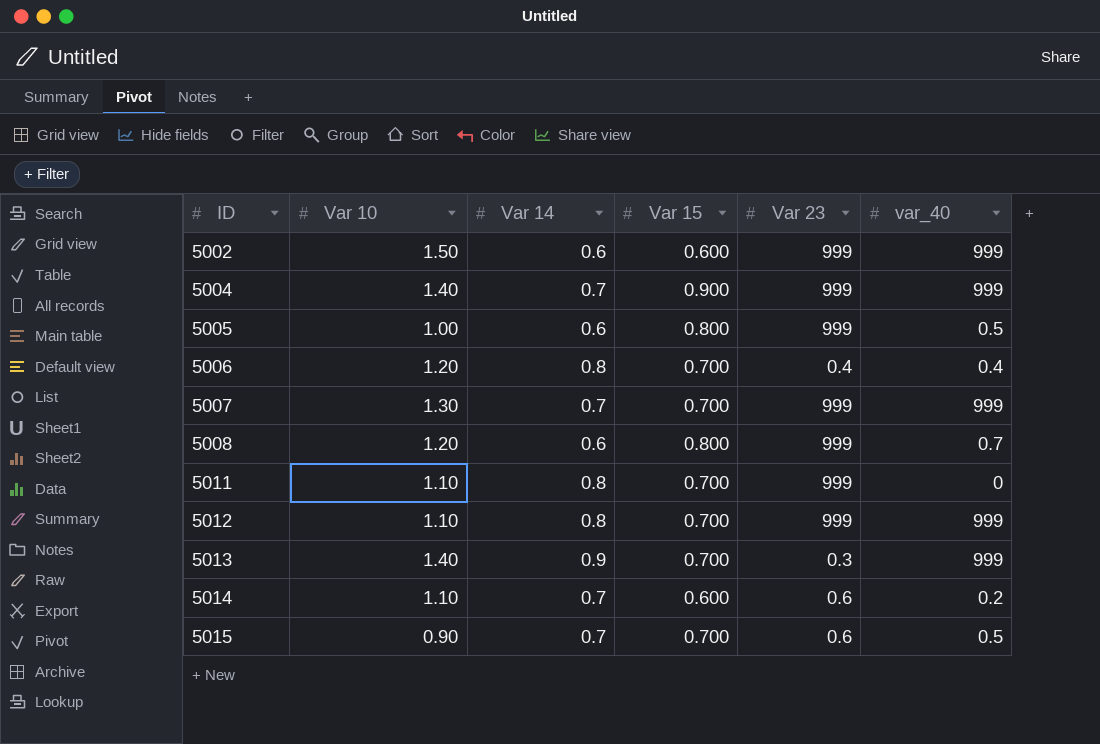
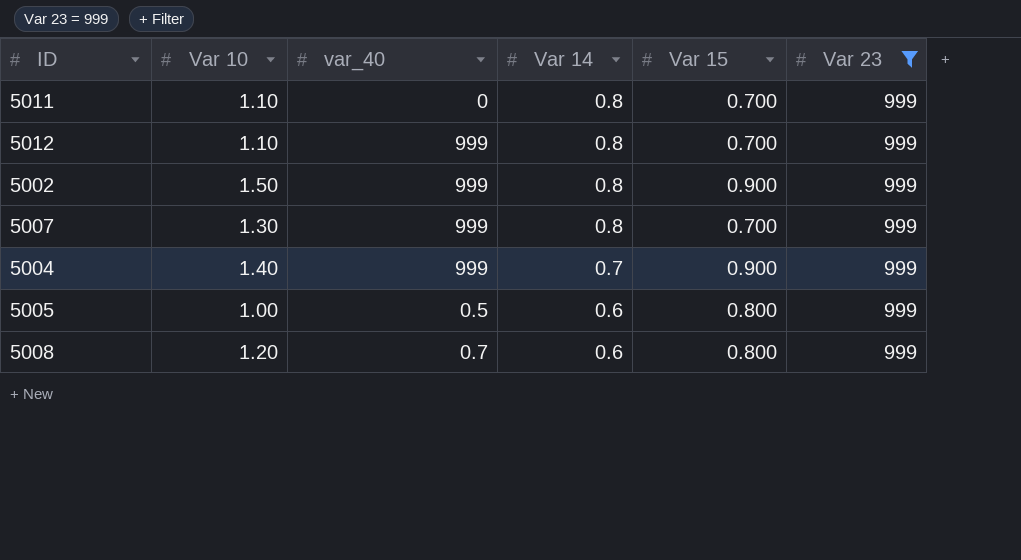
filter: none -> Var 23 = 999
row order: ID ascending -> Var 14 descending
column var_40 | position: 6 -> 3
5002 | Var 14: 0.6 -> 0.8
5002 | Var 15: 0.600 -> 0.900
5007 | Var 14: 0.7 -> 0.8

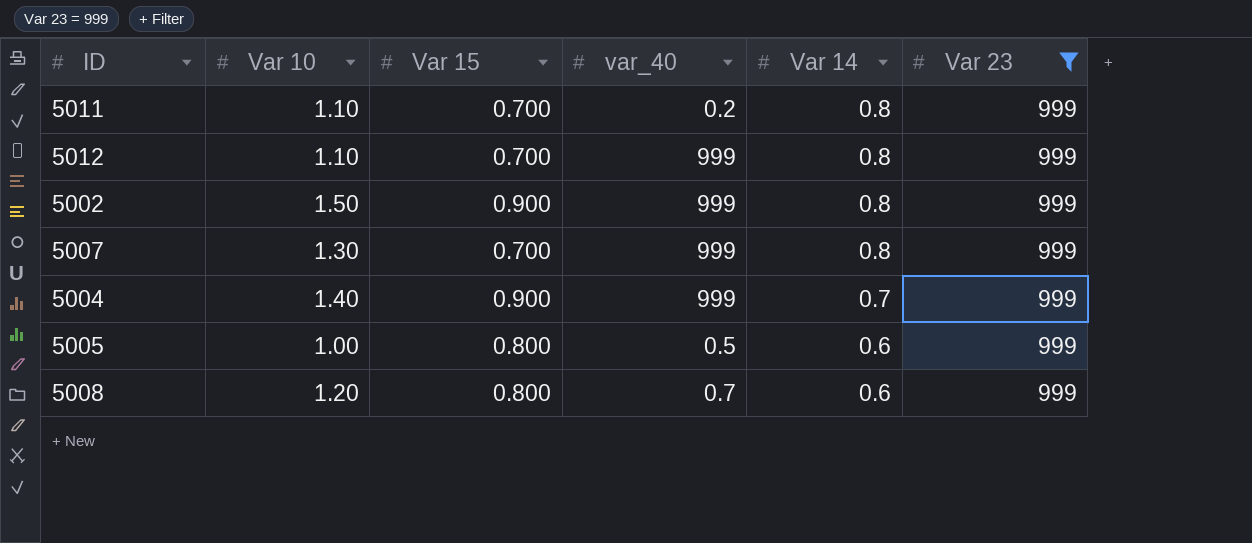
column Var 15 | position: 5 -> 3
5011 | var_40: 0 -> 0.2

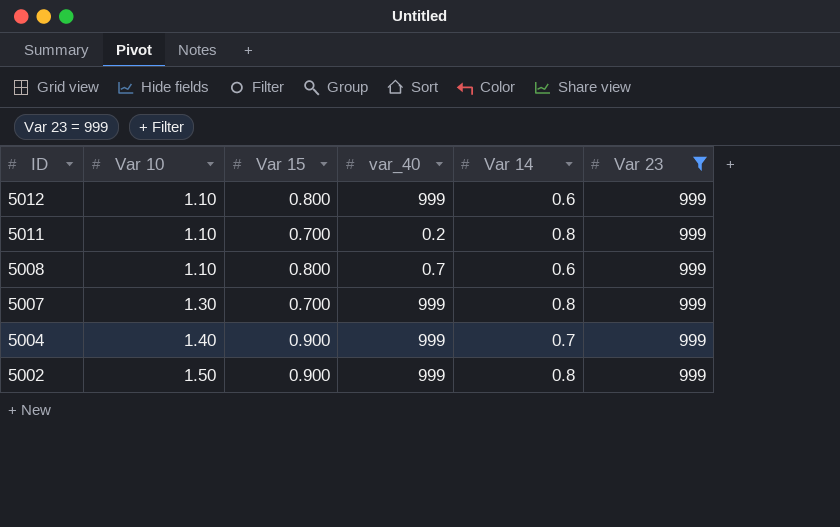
row order: Var 14 descending -> ID descending
row 5005: 1.00 | 0.800 | 0.5 | 0.6 | 999 -> none
5012 | Var 15: 0.700 -> 0.800
5012 | Var 14: 0.8 -> 0.6
5008 | Var 10: 1.20 -> 1.10

